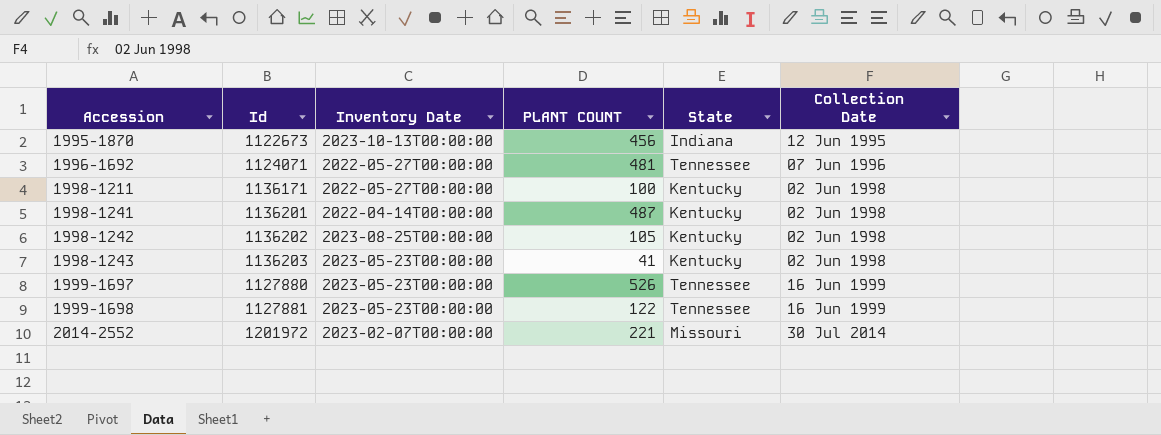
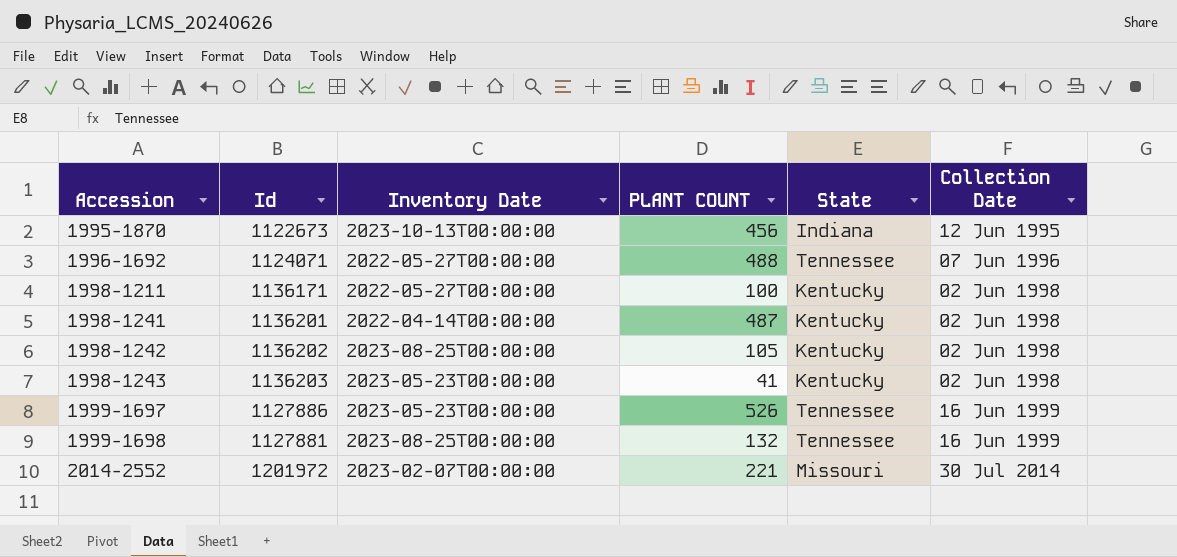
1996-1692 | PLANT COUNT: 481 -> 488
1999-1697 | Id: 1127880 -> 1127886
1999-1698 | Inventory Date: 2023-05-23T00:00:00 -> 2023-08-25T00:00:00
1999-1698 | PLANT COUNT: 122 -> 132

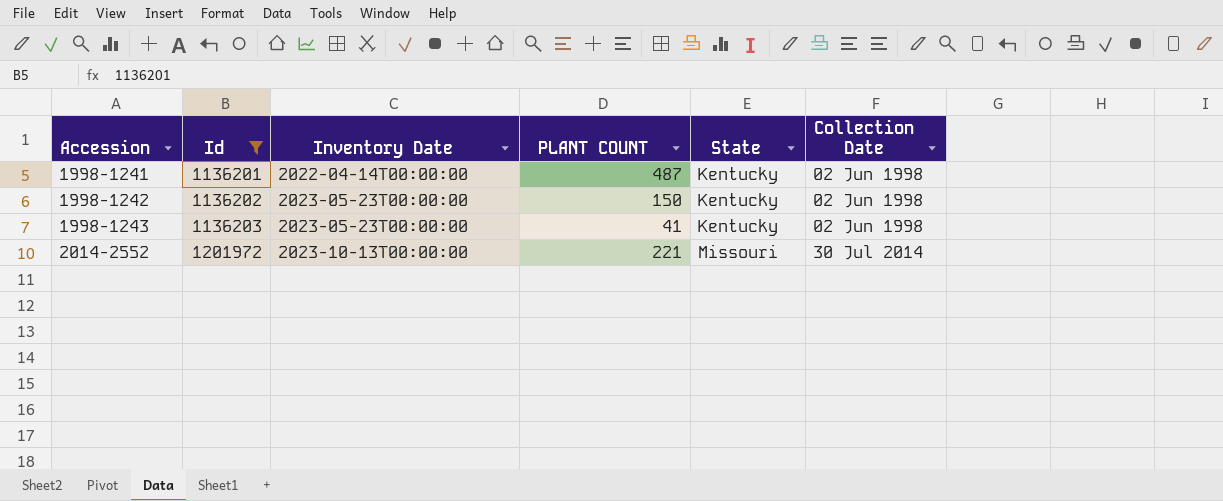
filter: none -> Id >= 1136201
1998-1242 | Inventory Date: 2023-08-25T00:00:00 -> 2023-05-23T00:00:00
1998-1242 | PLANT COUNT: 105 -> 150
2014-2552 | Inventory Date: 2023-02-07T00:00:00 -> 2023-10-13T00:00:00

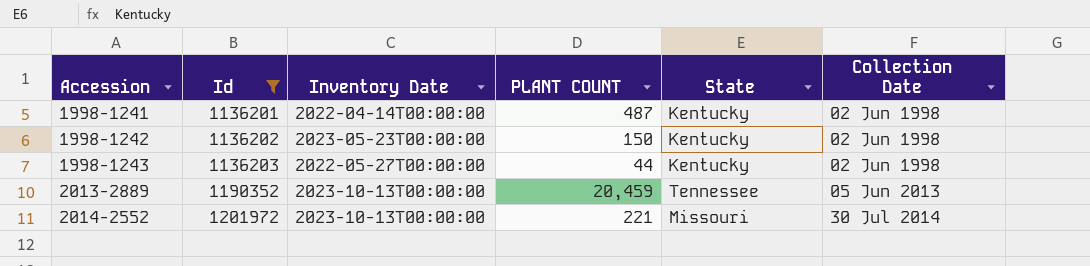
1998-1243 | Inventory Date: 2023-05-23T00:00:00 -> 2022-05-27T00:00:00
1998-1243 | PLANT COUNT: 41 -> 44
row 2013-2889: none -> 1190352 | 2023-10-13T00:00:00 | 20,459 | Tennessee | 05 Jun 2013

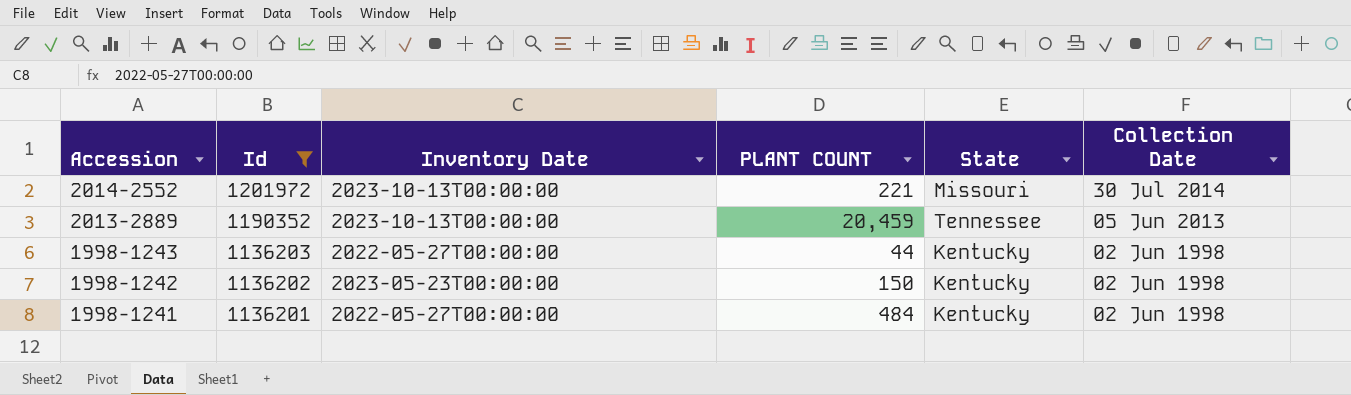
row order: Accession ascending -> Accession descending
1998-1241 | Inventory Date: 2022-04-14T00:00:00 -> 2022-05-27T00:00:00
1998-1241 | PLANT COUNT: 487 -> 484

